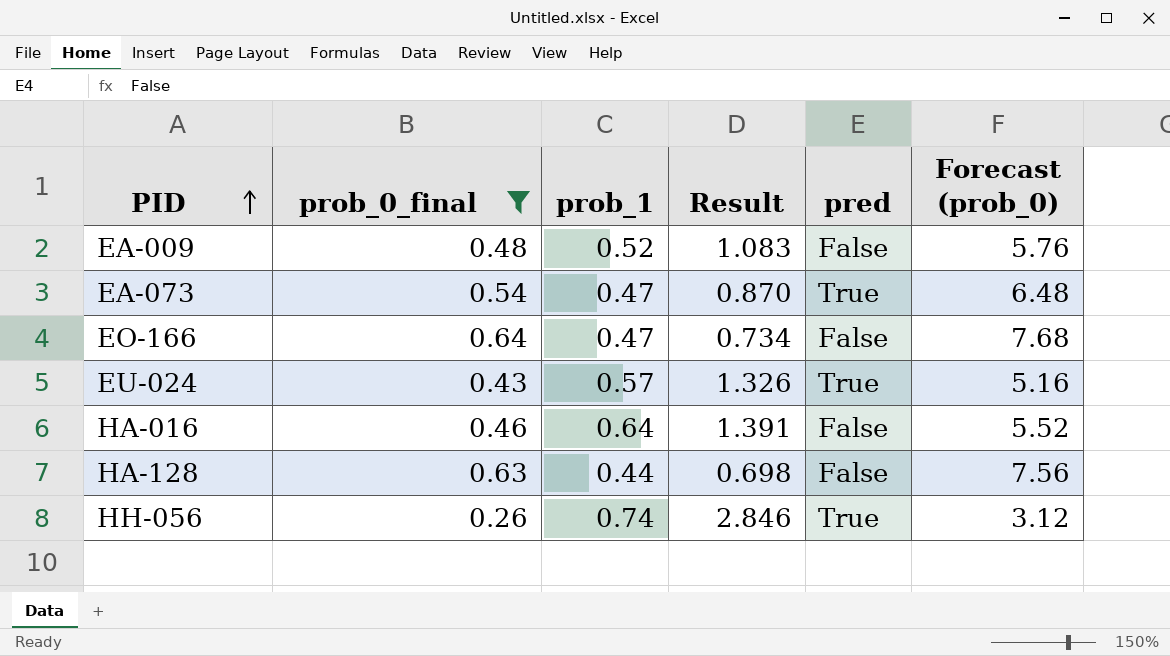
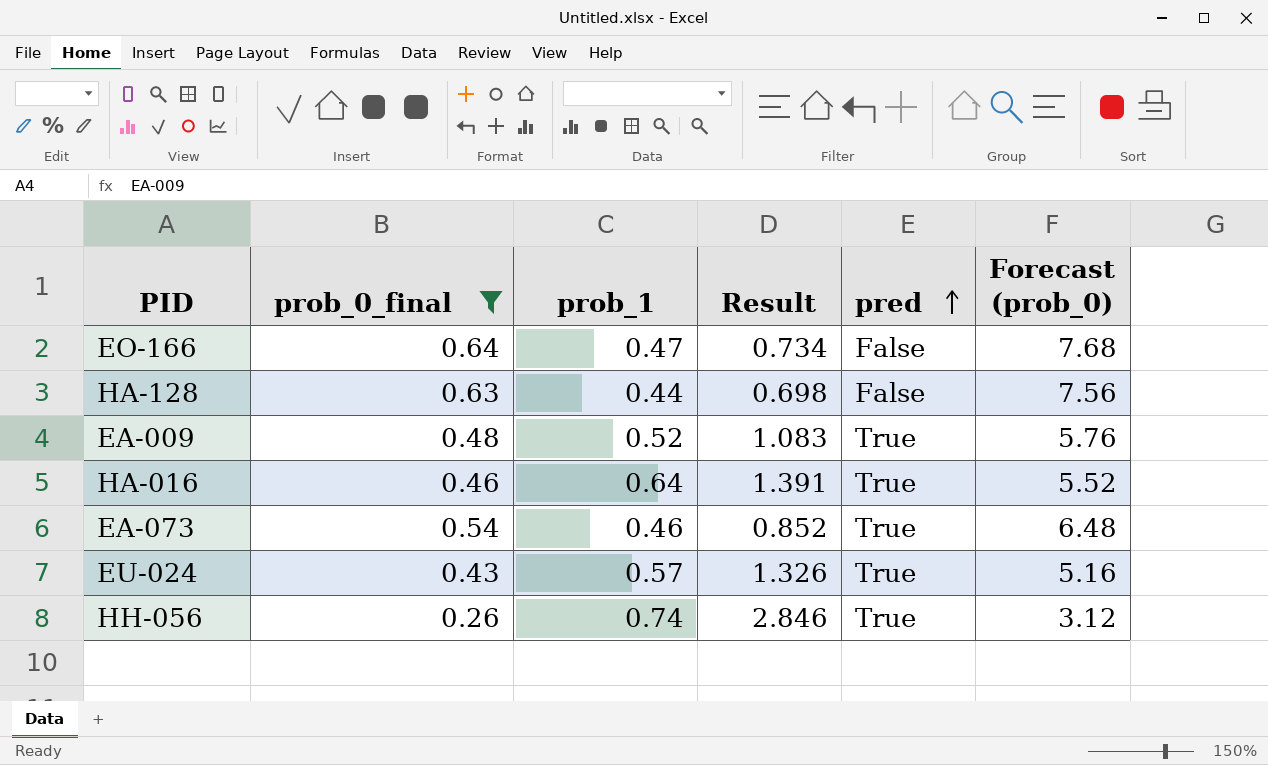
row order: PID ascending -> pred ascending
EA-009 | pred: False -> True
HA-016 | pred: False -> True
EA-073 | prob_1: 0.47 -> 0.46
EA-073 | Result: 0.870 -> 0.852

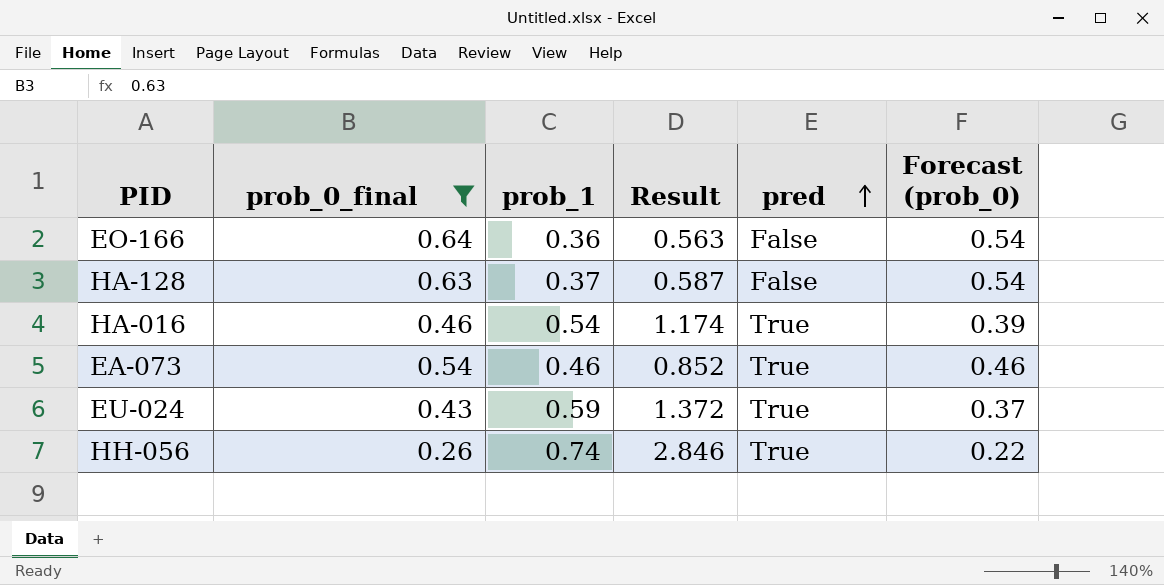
column Forecast (prob_0) | formula: [prob_0_final] * 12 -> [prob_0_final] * 0.85
row EA-009: 0.48 | 0.52 | 1.083 | True | 5.76 -> none
EO-166 | prob_1: 0.47 -> 0.36
EO-166 | Result: 0.734 -> 0.563
HA-128 | prob_1: 0.44 -> 0.37
HA-128 | Result: 0.698 -> 0.587
HA-016 | prob_1: 0.64 -> 0.54
HA-016 | Result: 1.391 -> 1.174
EU-024 | prob_1: 0.57 -> 0.59
EU-024 | Result: 1.326 -> 1.372

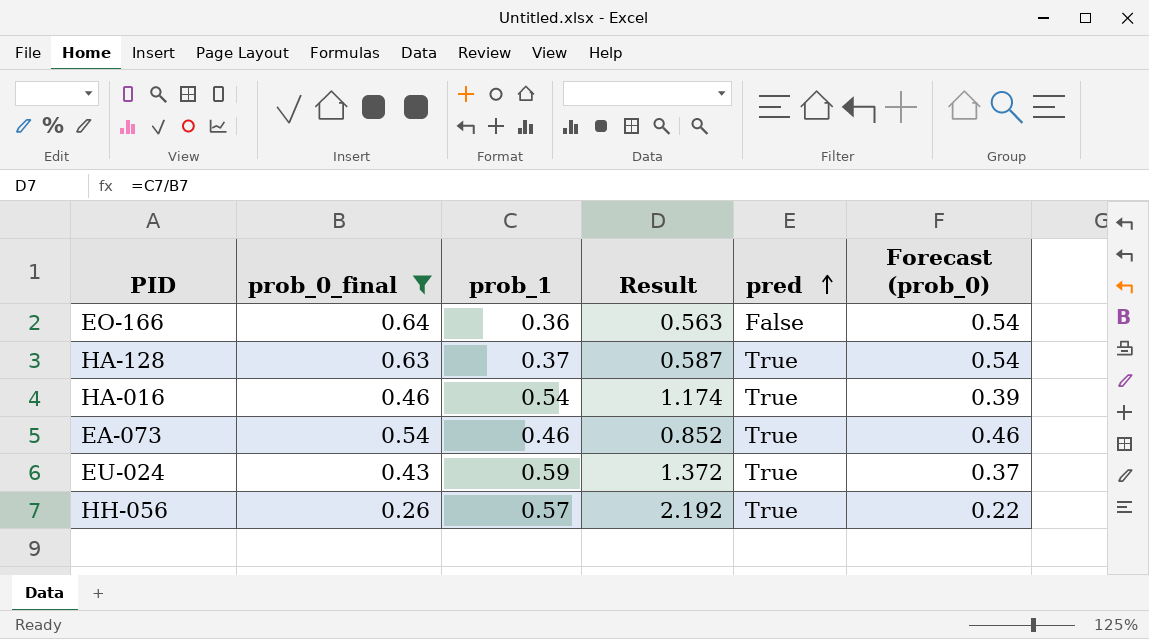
HA-128 | pred: False -> True
HH-056 | prob_1: 0.74 -> 0.57
HH-056 | Result: 2.846 -> 2.192

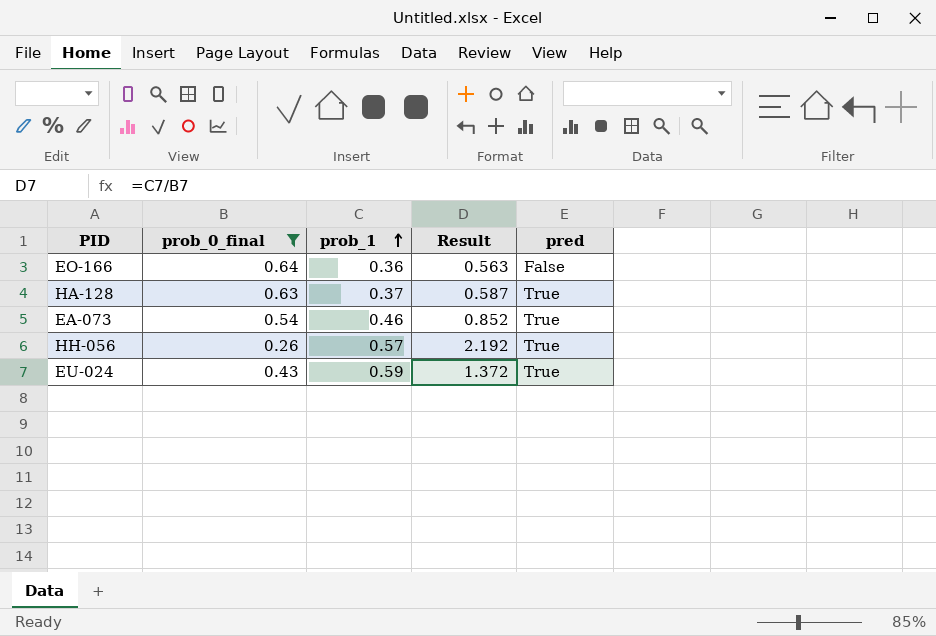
row order: pred ascending -> prob_1 ascending
column Forecast (prob_0) | formula: [prob_0_final] * 0.85 -> none
row HA-016: 0.46 | 0.54 | 1.174 | True | 0.39 -> none

